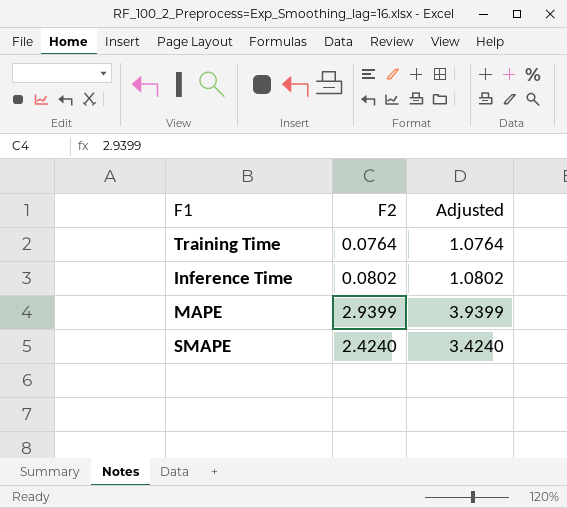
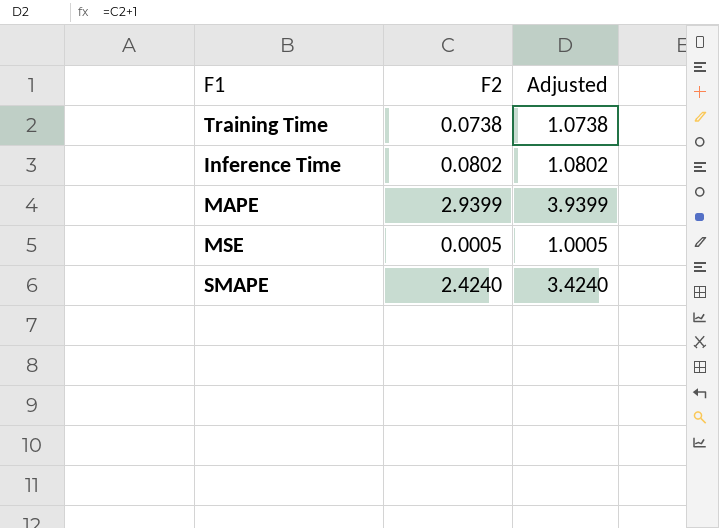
Training Time | F2: 0.0764 -> 0.0738
Training Time | Adjusted: 1.0764 -> 1.0738
row MSE: none -> 0.0005 | 1.0005

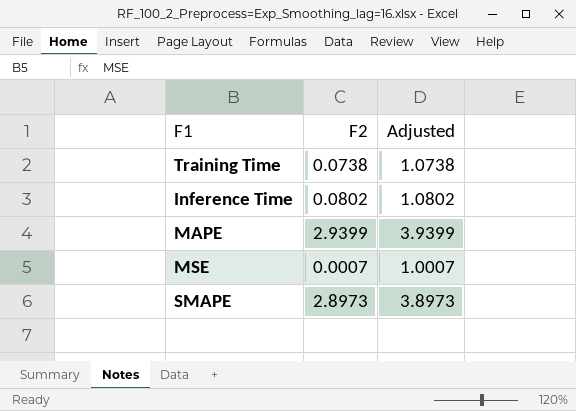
MSE | F2: 0.0005 -> 0.0007
MSE | Adjusted: 1.0005 -> 1.0007
SMAPE | F2: 2.4240 -> 2.8973
SMAPE | Adjusted: 3.4240 -> 3.8973

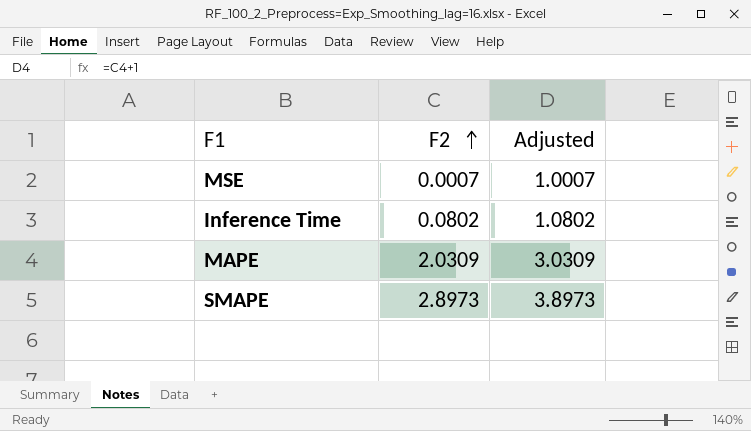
row order: none -> F2 ascending
row Training Time: 0.0738 | 1.0738 -> none
MAPE | F2: 2.9399 -> 2.0309
MAPE | Adjusted: 3.9399 -> 3.0309

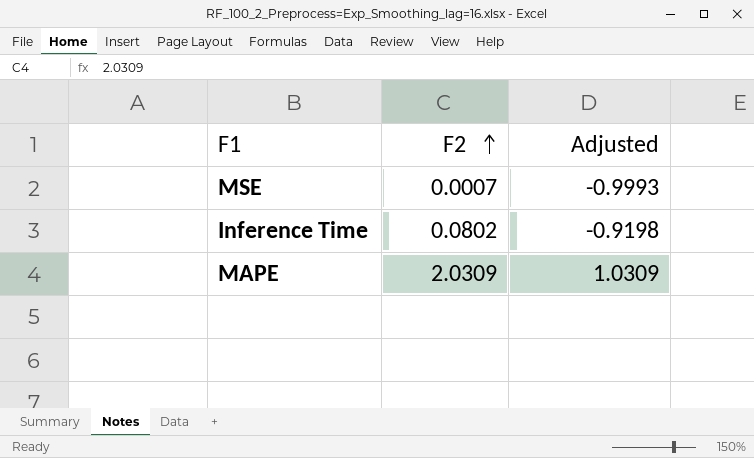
column Adjusted | formula: [F2] + 1 -> [F2] - 1
row SMAPE: 2.8973 | 3.8973 -> none

